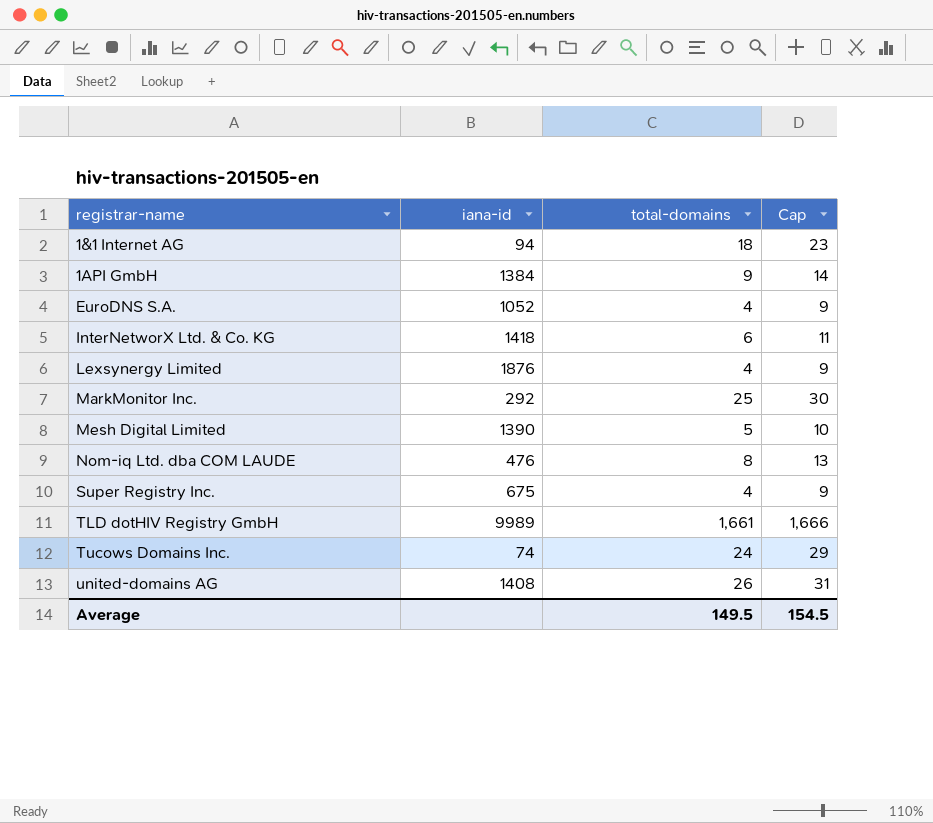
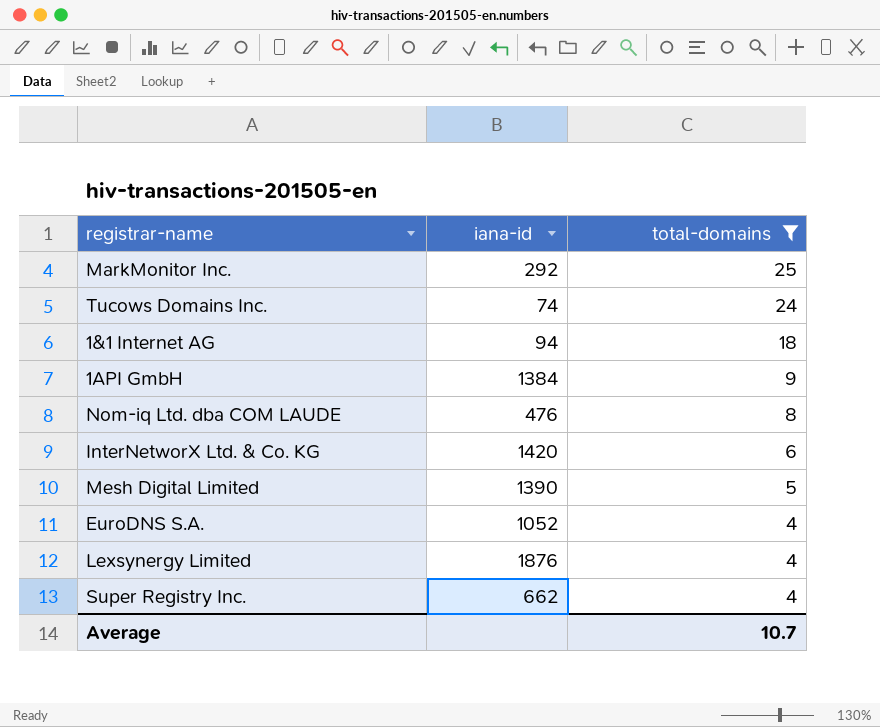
filter: none -> total-domains <= 25
row order: registrar-name ascending -> total-domains descending
column Cap | formula: [total-domains] + 5 -> none
InterNetworX Ltd. & Co. KG | iana-id: 1418 -> 1420
Super Registry Inc. | iana-id: 675 -> 662
Average | total-domains: 149.5 -> 10.7

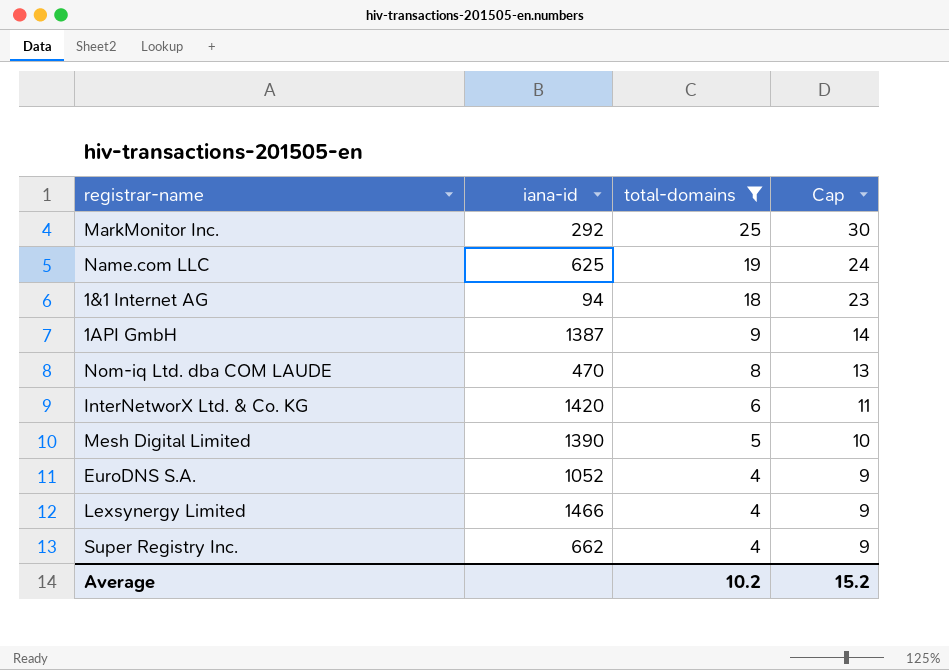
column Cap | formula: none -> [total-domains] + 5
row Tucows Domains Inc.: 74 | 24 -> none
row Name.com LLC: none -> 625 | 19 | 24
1API GmbH | iana-id: 1384 -> 1387
Nom-iq Ltd. dba COM LAUDE | iana-id: 476 -> 470
Lexsynergy Limited | iana-id: 1876 -> 1466
Average | total-domains: 10.7 -> 10.2

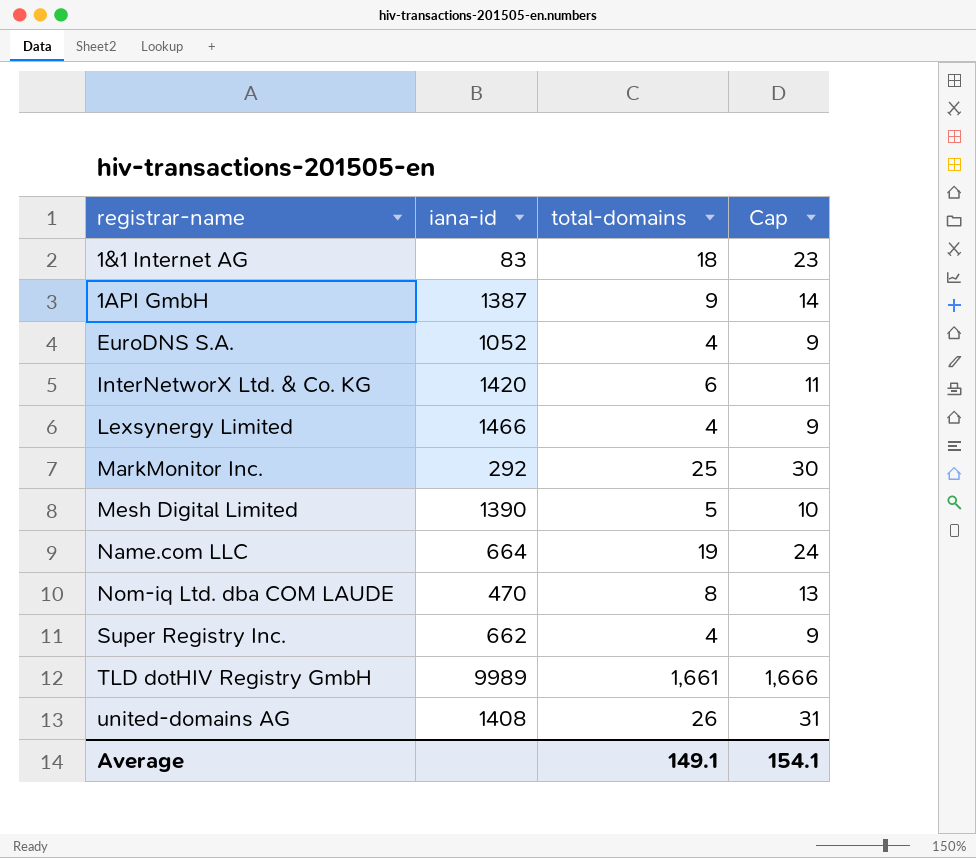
filter: total-domains <= 25 -> none
row order: total-domains descending -> registrar-name ascending
1&1 Internet AG | iana-id: 94 -> 83
Name.com LLC | iana-id: 625 -> 664
Average | total-domains: 10.2 -> 149.1
Average | Cap: 15.2 -> 154.1

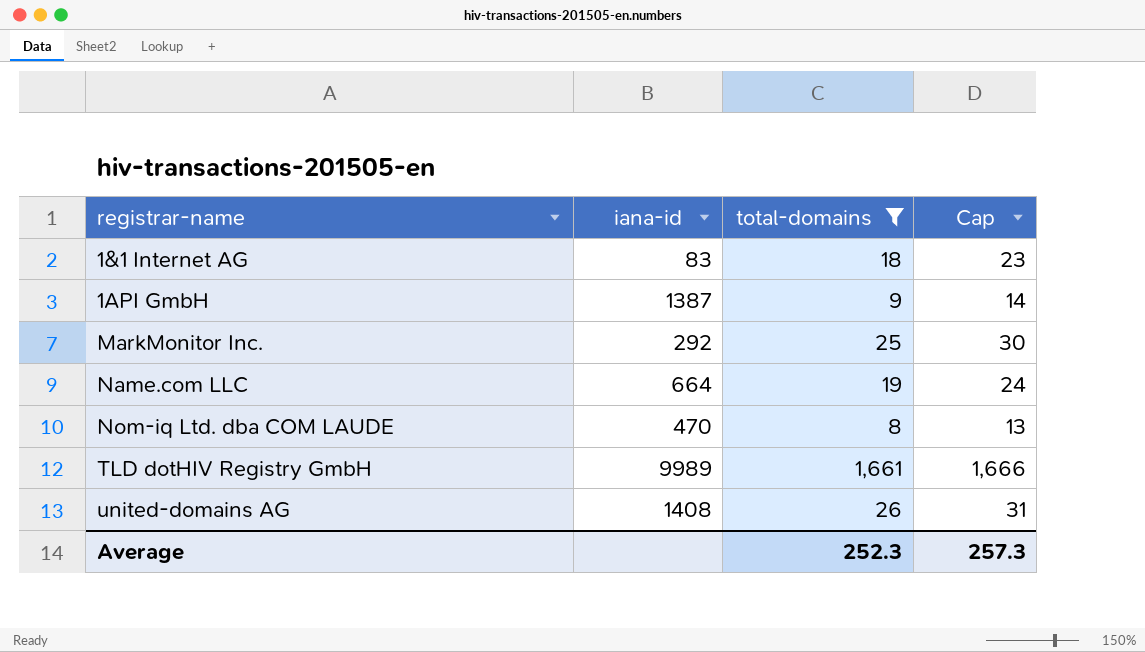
filter: none -> total-domains >= 8
Average | total-domains: 149.1 -> 252.3
Average | Cap: 154.1 -> 257.3

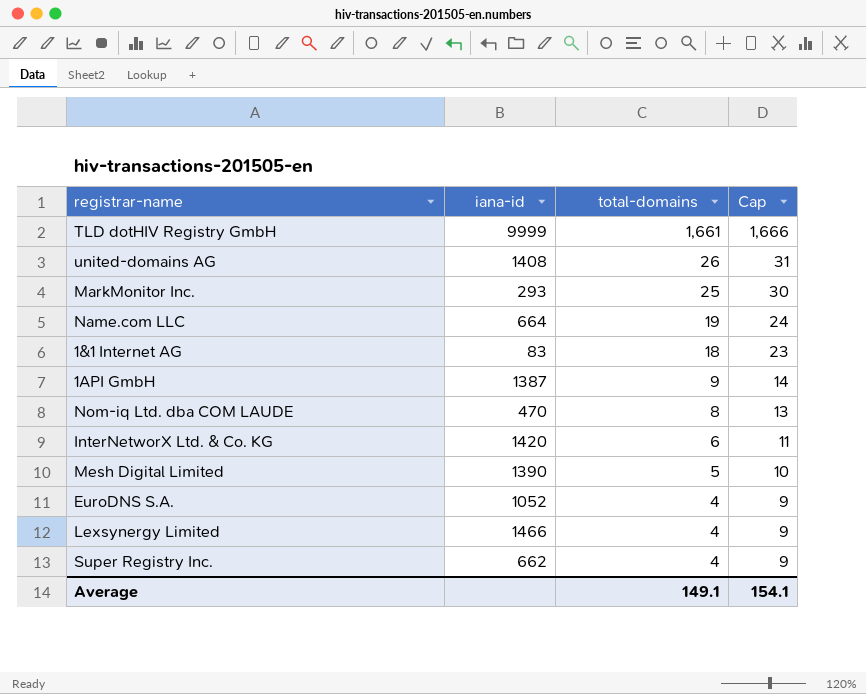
filter: total-domains >= 8 -> none
row order: registrar-name ascending -> total-domains descending
TLD dotHIV Registry GmbH | iana-id: 9989 -> 9999
MarkMonitor Inc. | iana-id: 292 -> 293
Average | total-domains: 252.3 -> 149.1
Average | Cap: 257.3 -> 154.1

